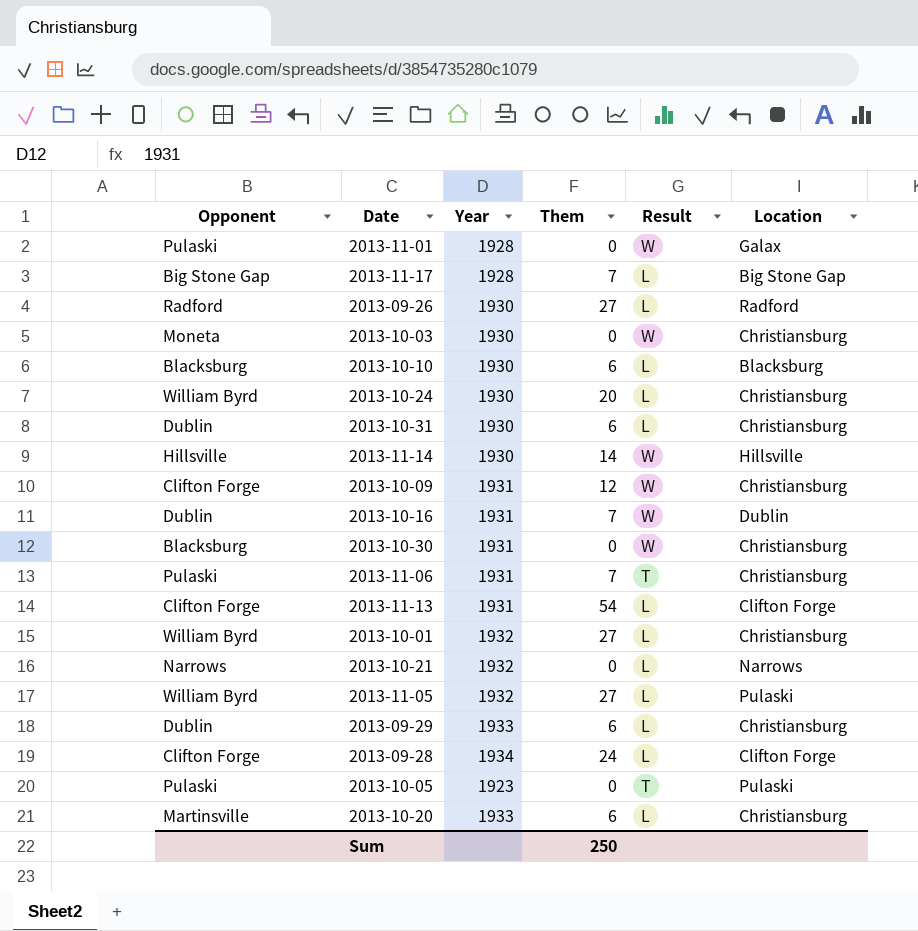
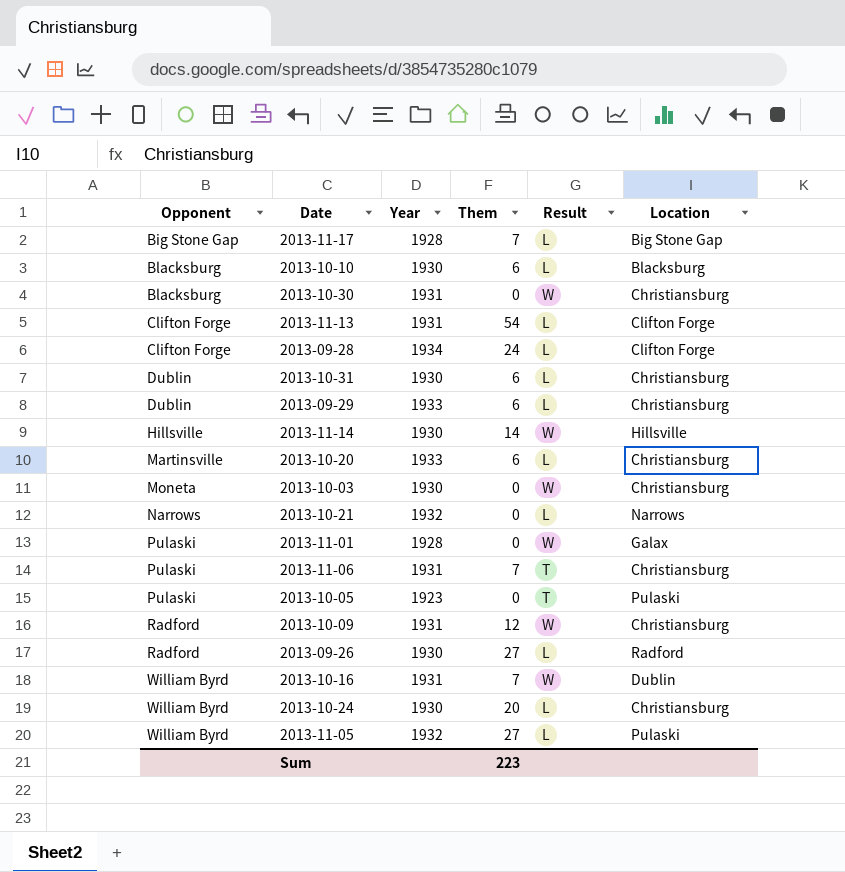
row order: none -> Opponent ascending
row 2013-10-01: William Byrd | 1932 | 27 | L | Christiansburg -> none
2013-10-09 | Opponent: Clifton Forge -> Radford
2013-10-16 | Opponent: Dublin -> William Byrd
Sum | Them: 250 -> 223

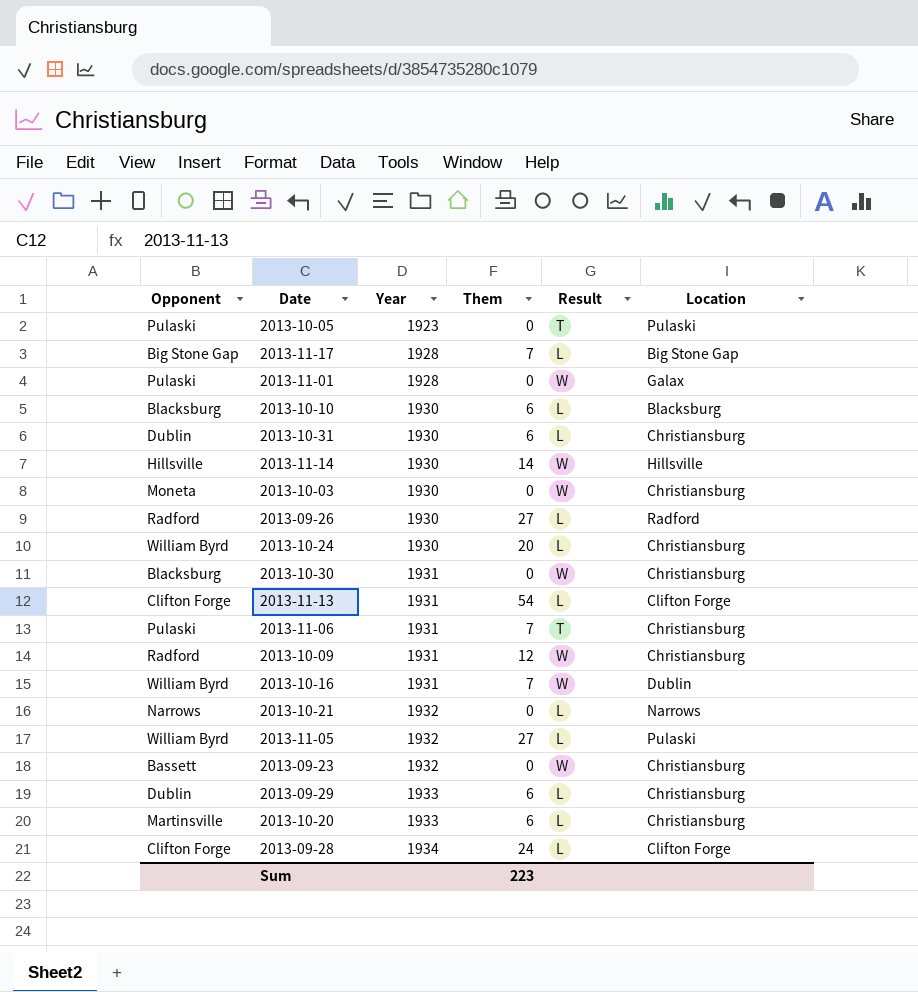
row order: Opponent ascending -> Year ascending
row 2013-09-23: none -> Bassett | 1932 | 0 | W | Christiansburg

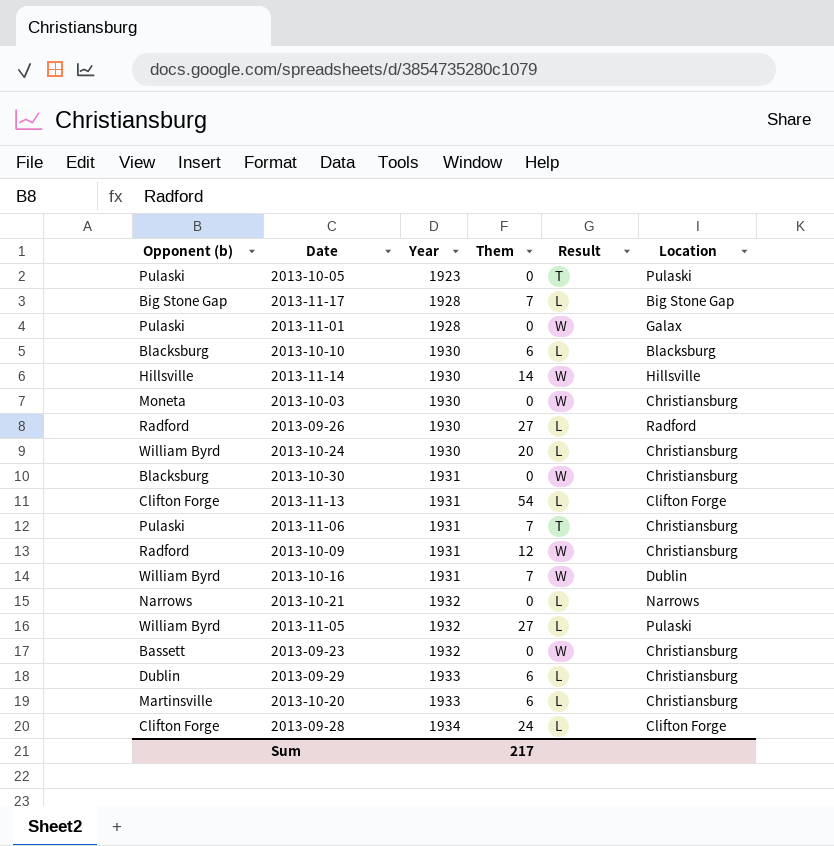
column name: Opponent -> Opponent (b)
row 2013-10-31: Dublin | 1930 | 6 | L | Christiansburg -> none
Sum | Them: 223 -> 217

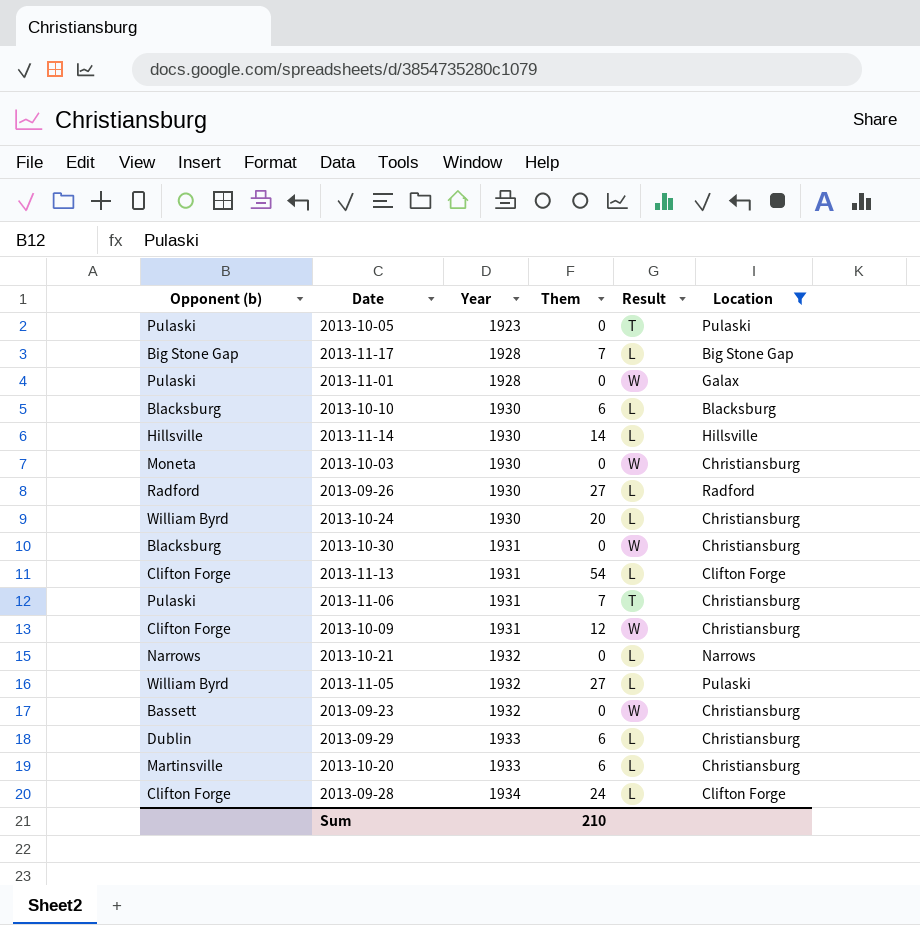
filter: none -> Location != Dublin
2013-11-14 | Result: W -> L
2013-10-09 | Opponent (b): Radford -> Clifton Forge
Sum | Them: 217 -> 210

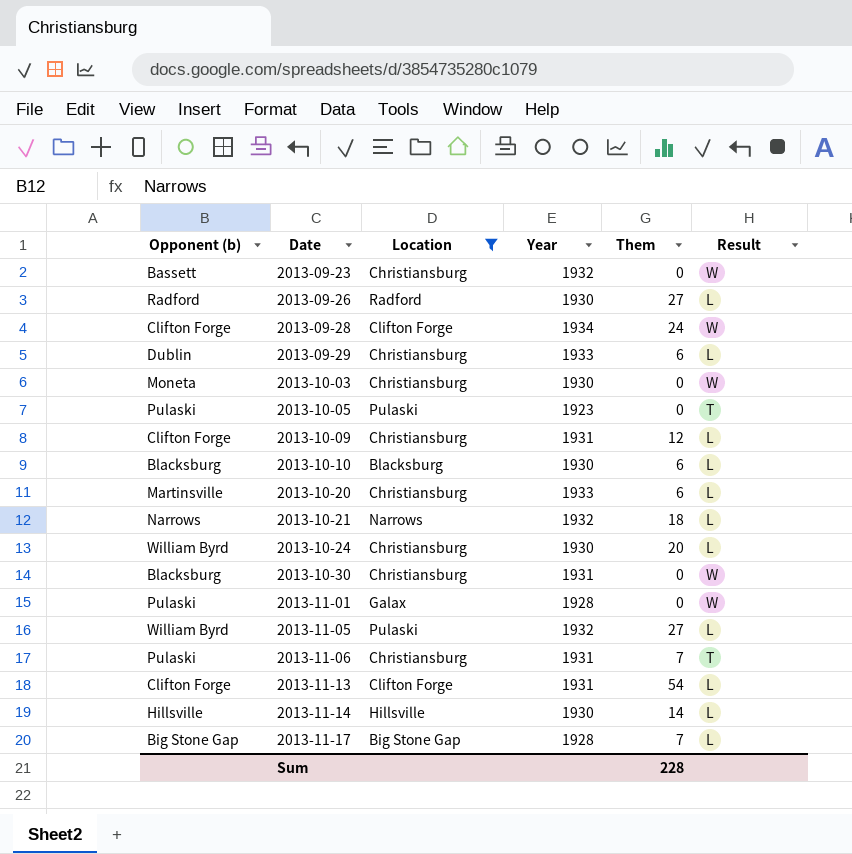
row order: Year ascending -> Date ascending
column Location | position: 6 -> 3
2013-09-28 | Result: L -> W
2013-10-09 | Result: W -> L
2013-10-21 | Them: 0 -> 18
Sum | Them: 210 -> 228

